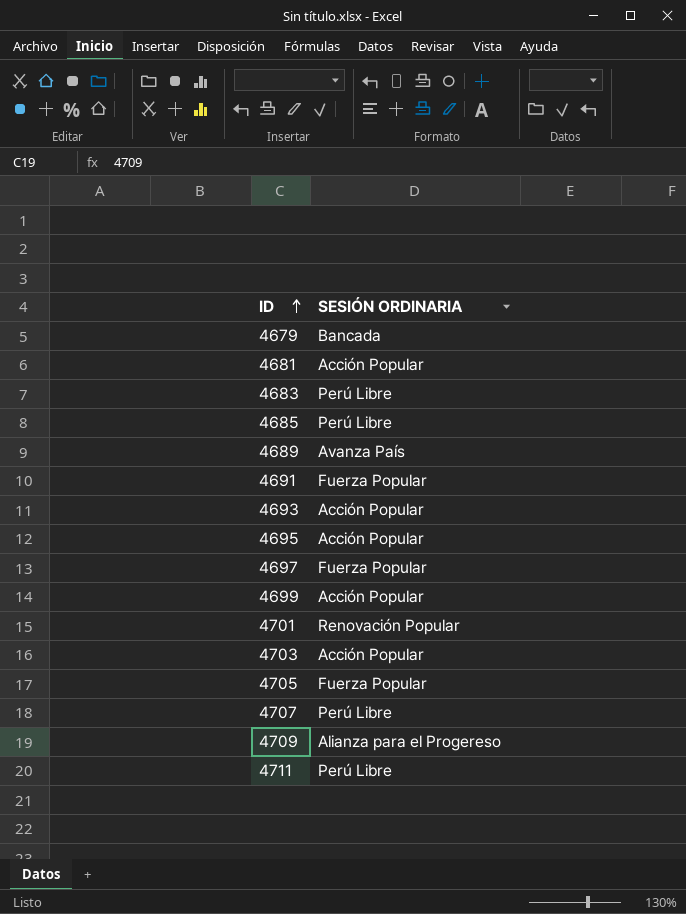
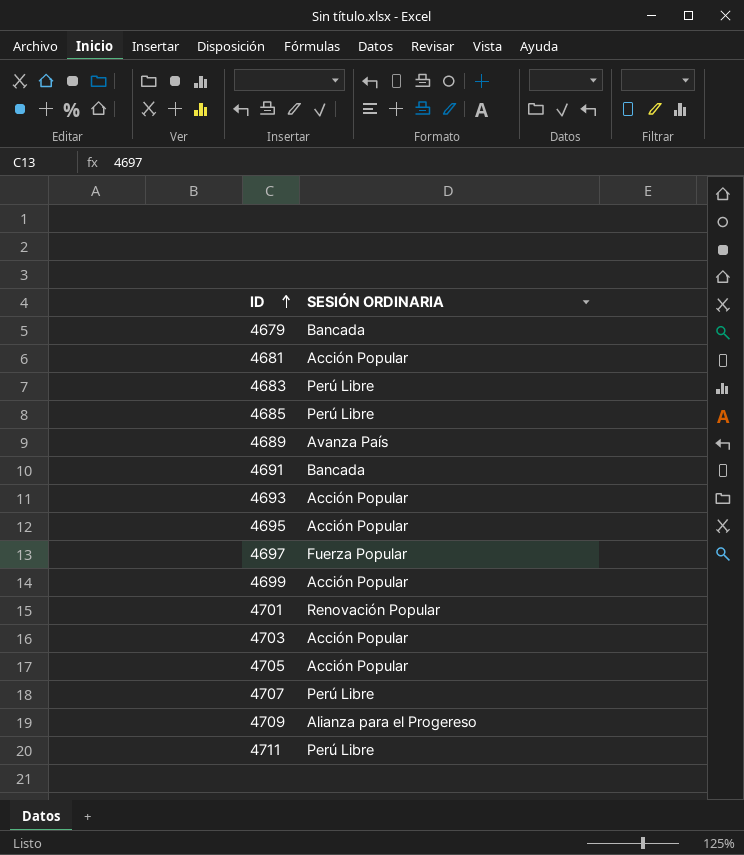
4691 | SESIÓN ORDINARIA: Fuerza Popular -> Bancada
4705 | SESIÓN ORDINARIA: Fuerza Popular -> Acción Popular

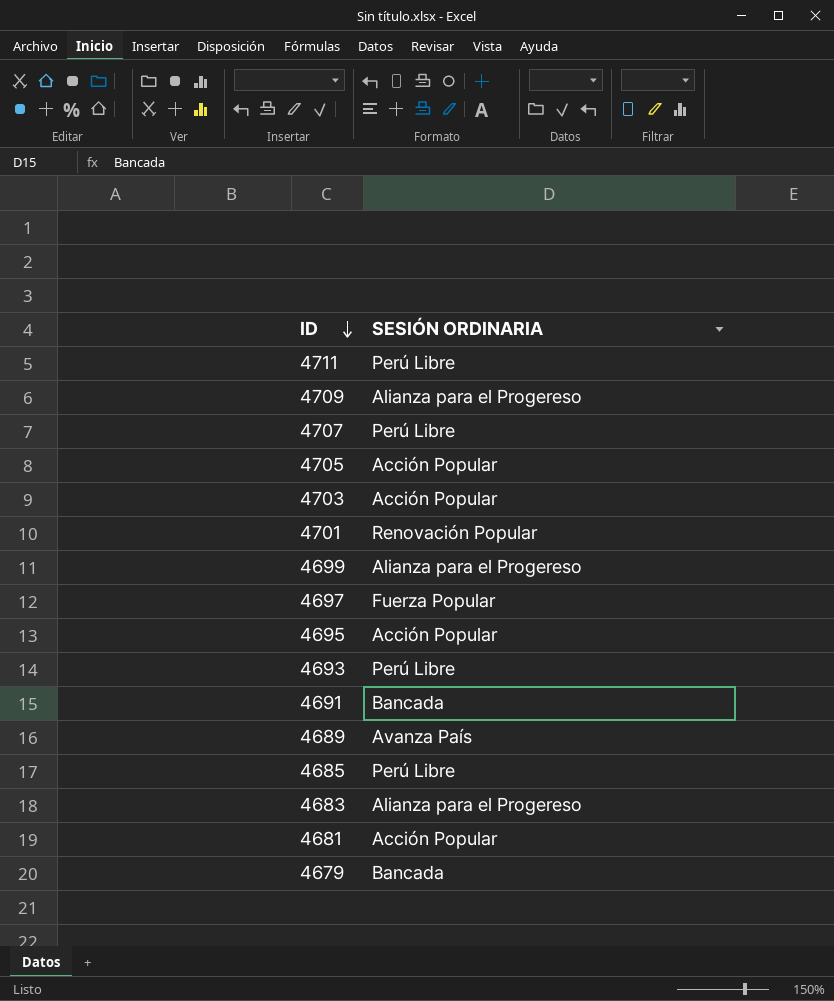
row order: ID ascending -> ID descending
4699 | SESIÓN ORDINARIA: Acción Popular -> Alianza para el Progereso
4693 | SESIÓN ORDINARIA: Acción Popular -> Perú Libre
4683 | SESIÓN ORDINARIA: Perú Libre -> Alianza para el Progereso

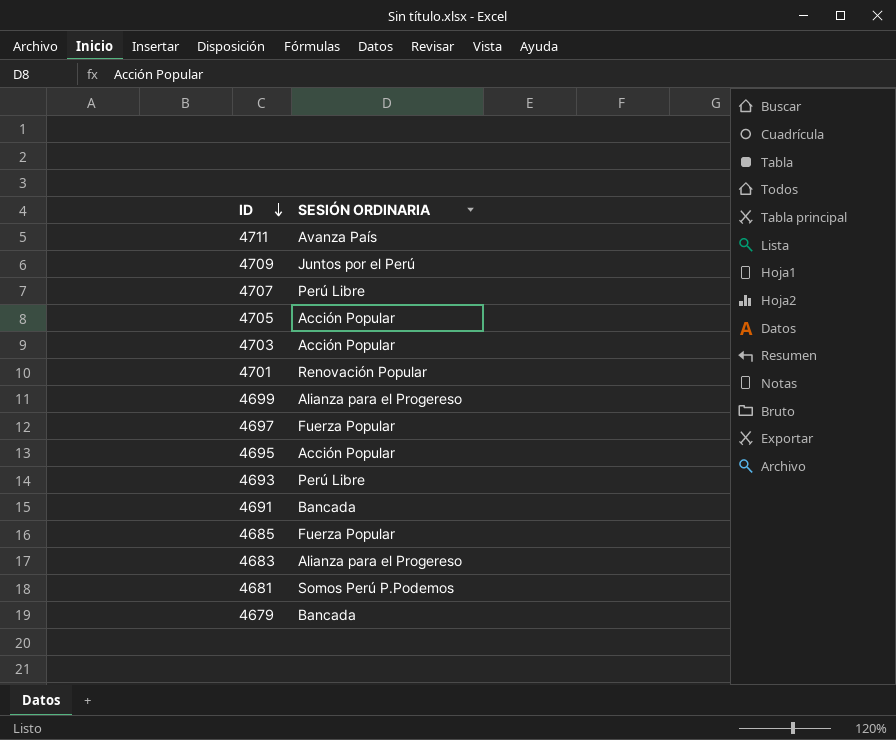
row 4689: Avanza País -> none
4711 | SESIÓN ORDINARIA: Perú Libre -> Avanza País
4709 | SESIÓN ORDINARIA: Alianza para el Progereso -> Juntos por el Perú
4685 | SESIÓN ORDINARIA: Perú Libre -> Fuerza Popular
4681 | SESIÓN ORDINARIA: Acción Popular -> Somos Perú P.Podemos

